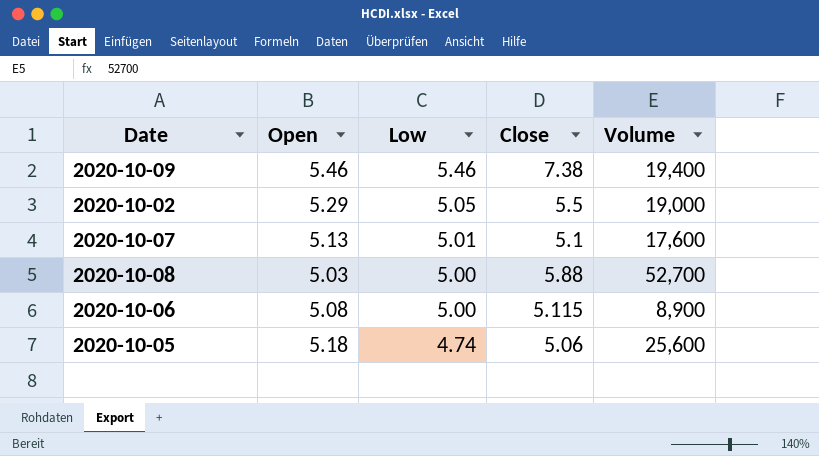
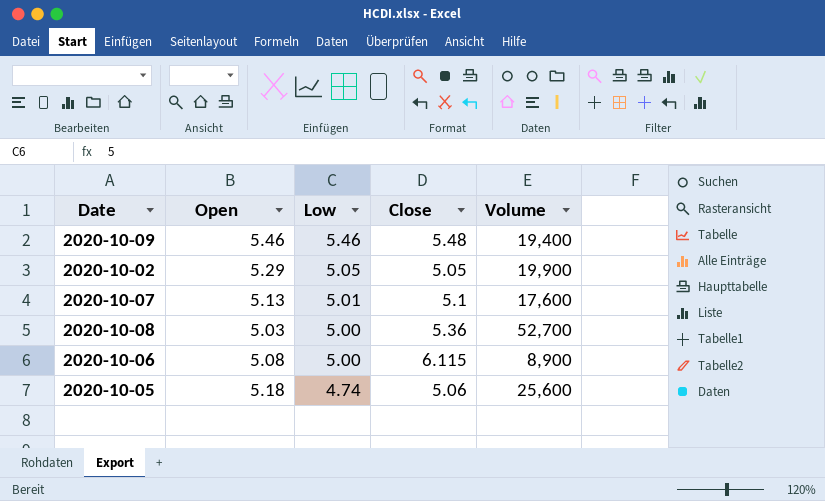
2020-10-09 | Close: 7.38 -> 5.48
2020-10-02 | Close: 5.5 -> 5.05
2020-10-02 | Volume: 19,000 -> 19,900
2020-10-08 | Close: 5.88 -> 5.36
2020-10-06 | Close: 5.115 -> 6.115

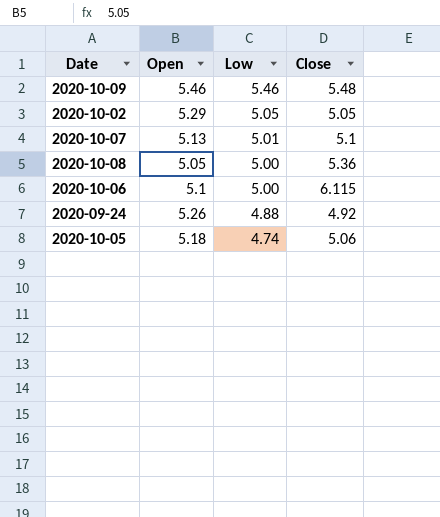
column Volume | position: 5 -> none
2020-10-08 | Open: 5.03 -> 5.05
2020-10-06 | Open: 5.08 -> 5.1
row 2020-09-24: none -> 5.26 | 4.88 | 4.92

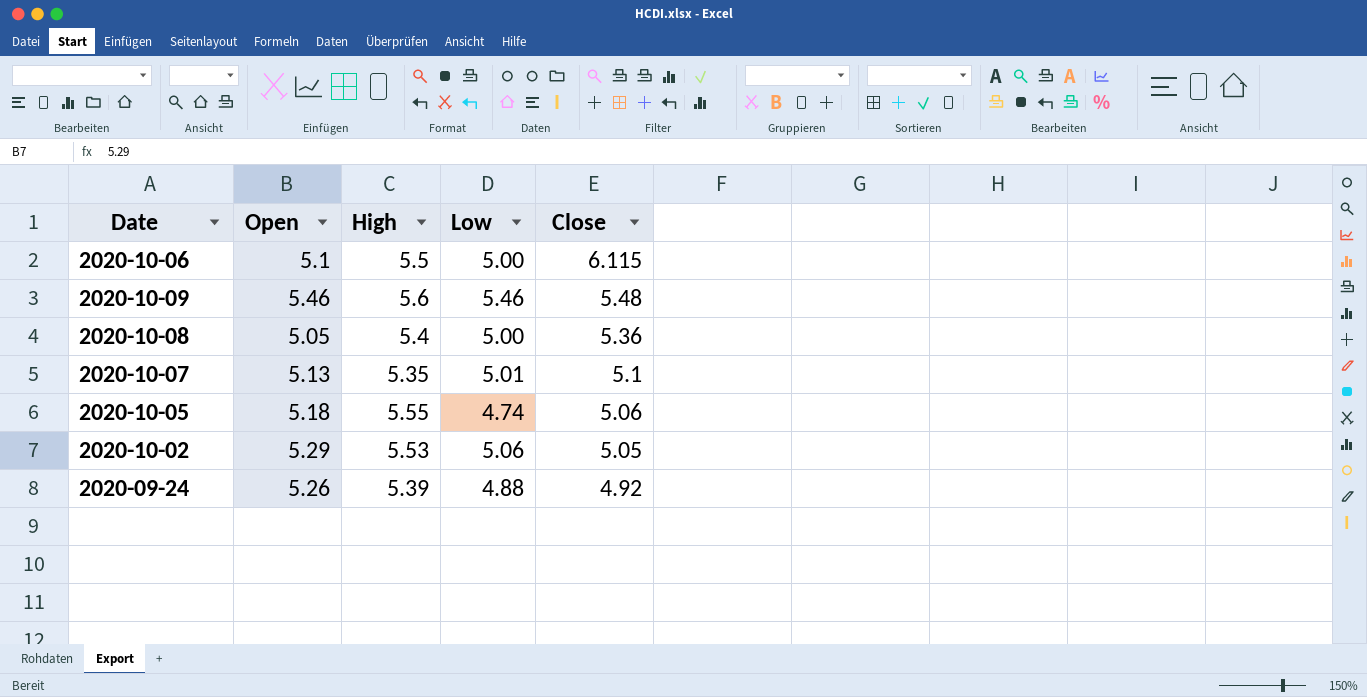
row order: Low descending -> Close descending
column High | position: none -> 3
2020-10-02 | Low: 5.05 -> 5.06

